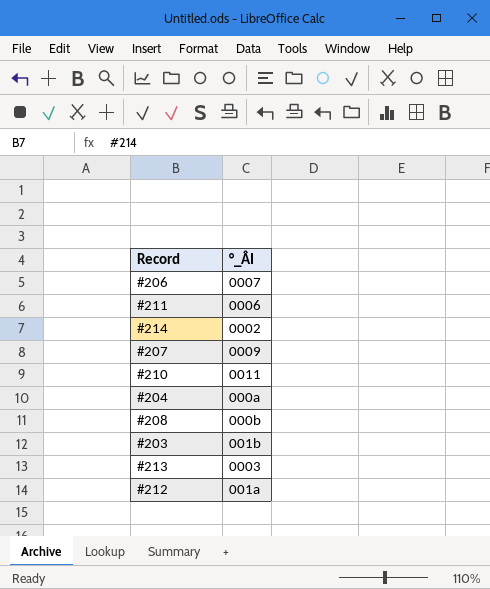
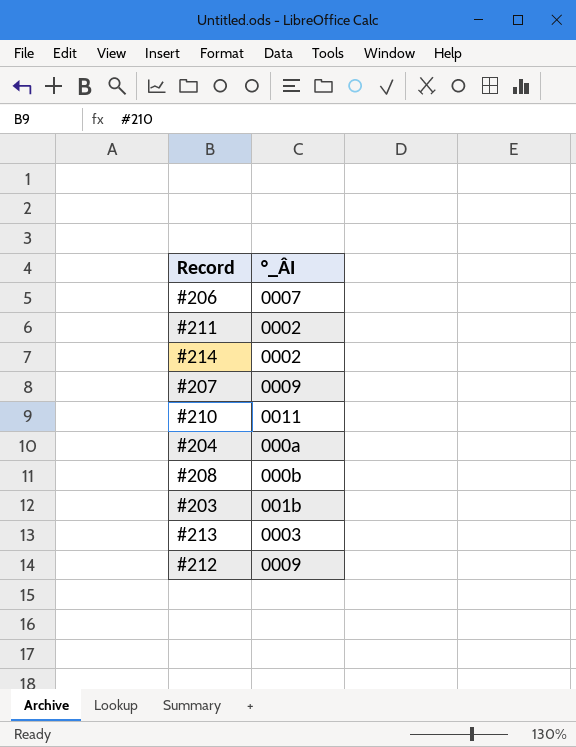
#211 | °_ÂI: 0006 -> 0002
#212 | °_ÂI: 001a -> 0009

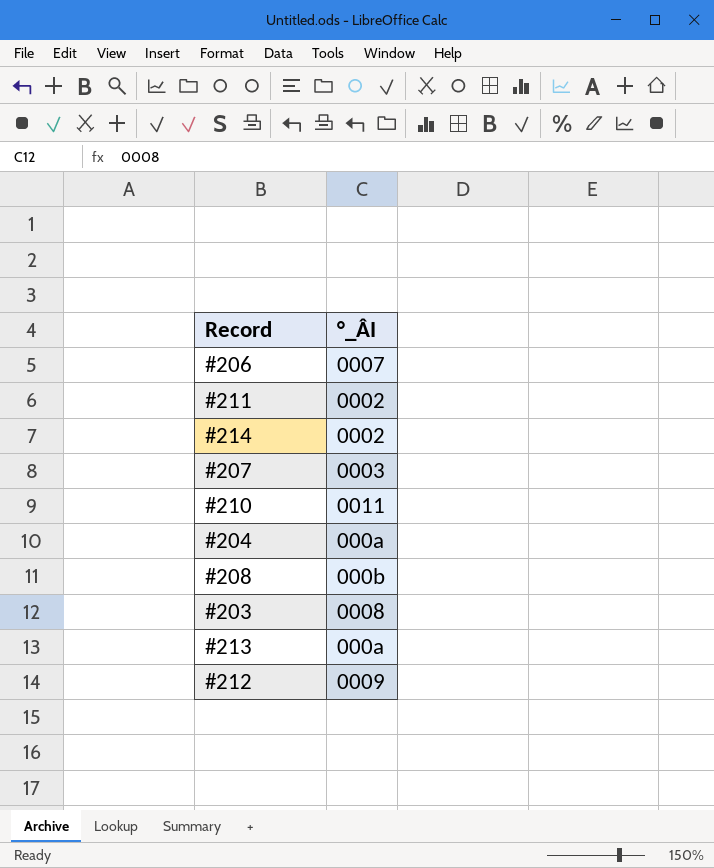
#207 | °_ÂI: 0009 -> 0003
#203 | °_ÂI: 001b -> 0008
#213 | °_ÂI: 0003 -> 000a

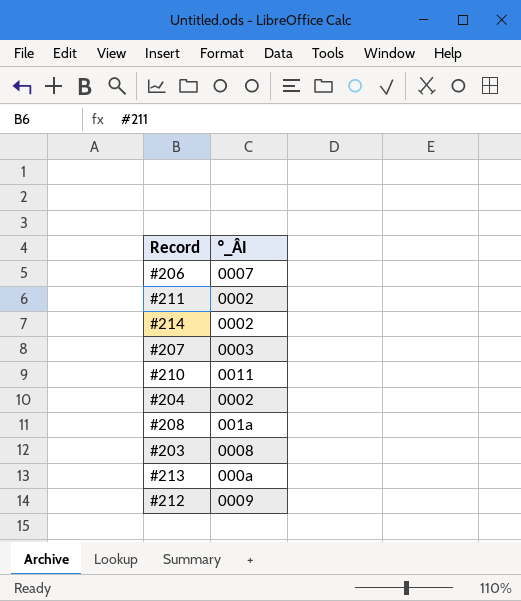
#204 | °_ÂI: 000a -> 0002
#208 | °_ÂI: 000b -> 001a

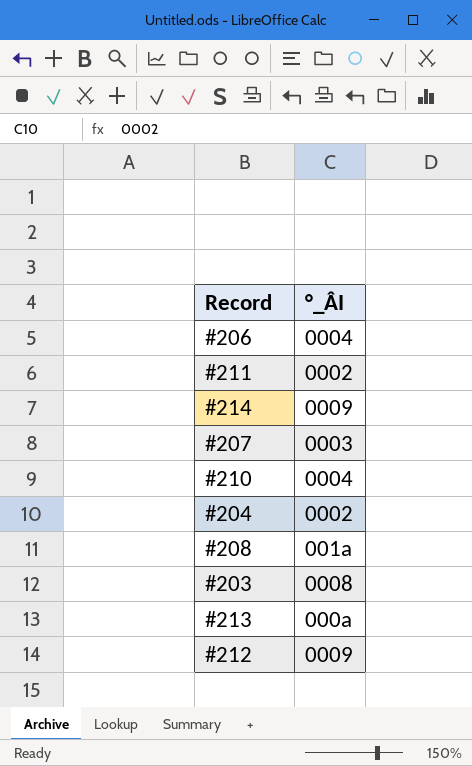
#206 | °_ÂI: 0007 -> 0004
#214 | °_ÂI: 0002 -> 0009
#210 | °_ÂI: 0011 -> 0004

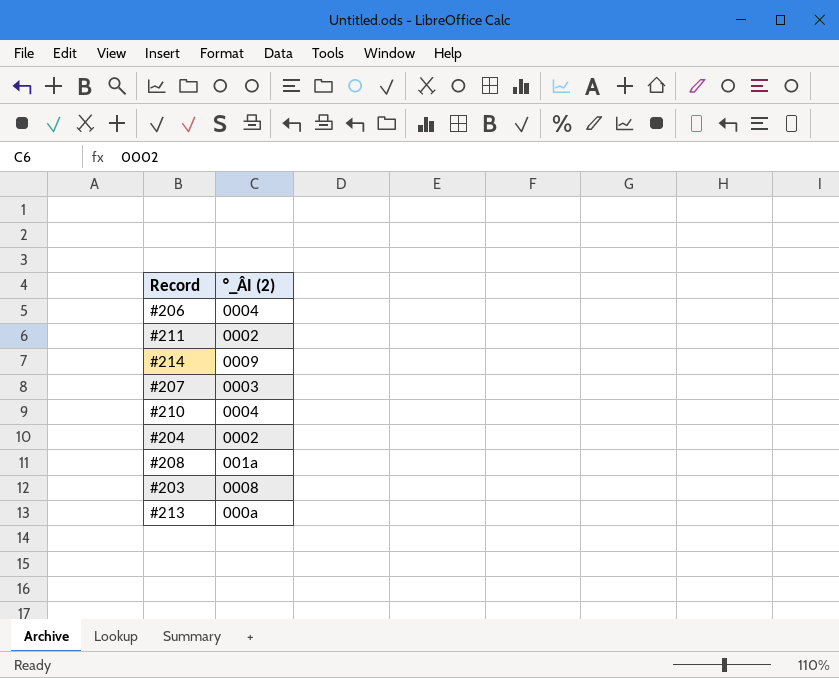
column name: °_ÂI -> °_ÂI (2)
row #212: 0009 -> none

